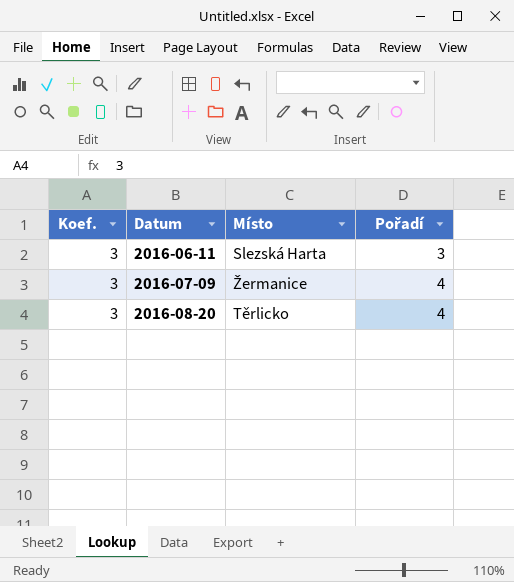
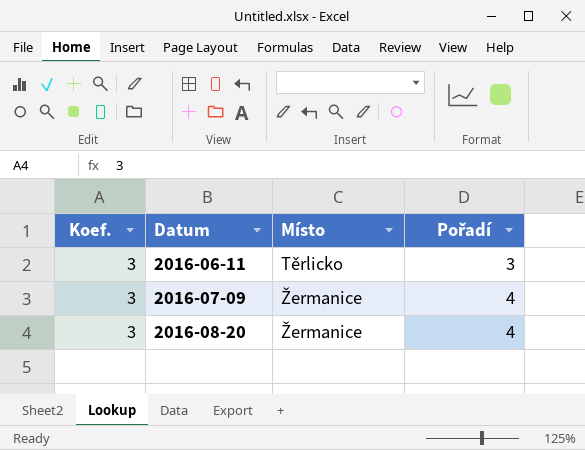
2016-06-11 | Místo: Slezská Harta -> Těrlicko
2016-08-20 | Místo: Těrlicko -> Žermanice

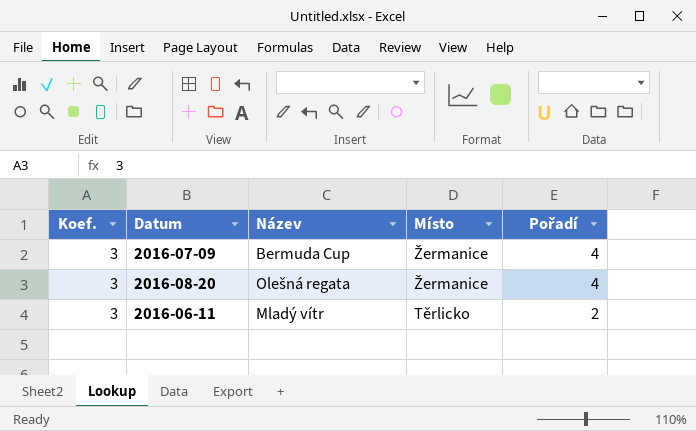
row order: Datum ascending -> Místo descending
column Název | position: none -> 3
2016-06-11 | Pořadí: 3 -> 2

